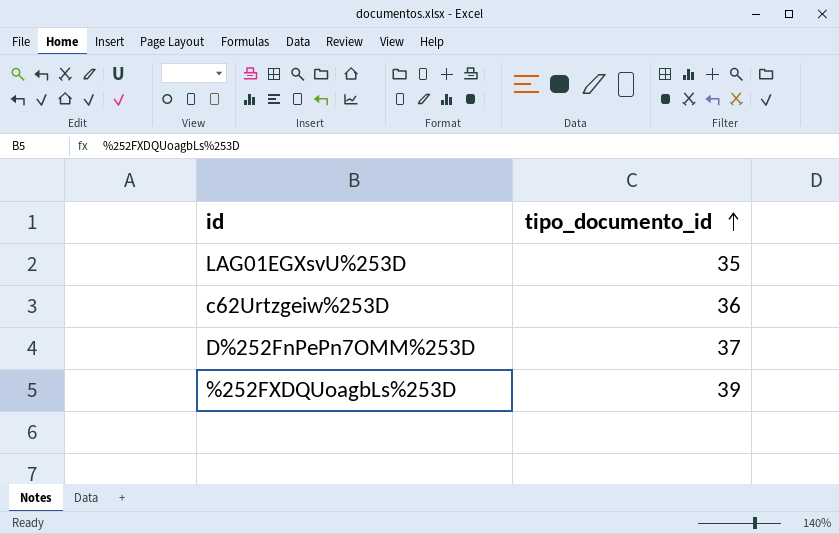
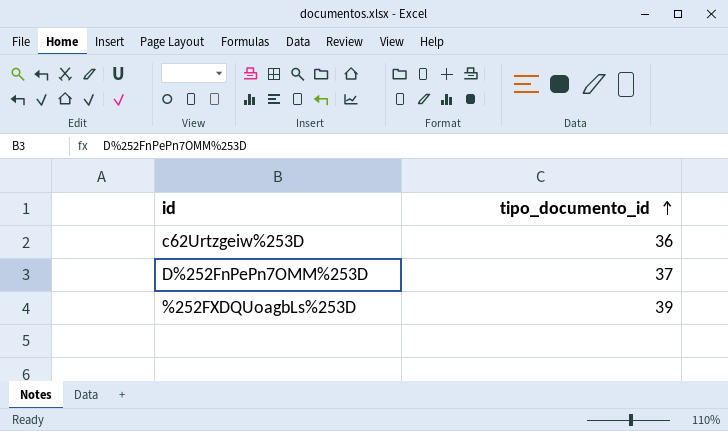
row LAG01EGXsvU%253D: 35 -> none

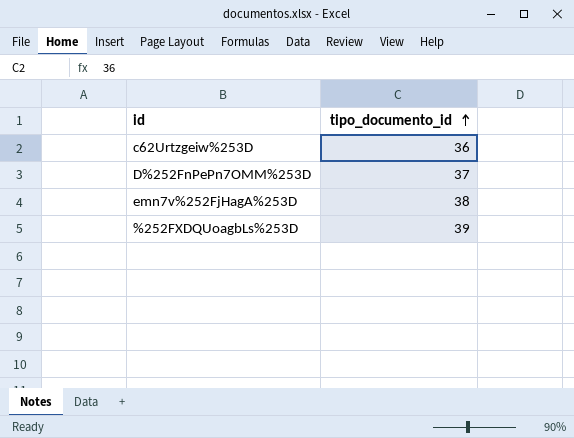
row emn7v%252FjHagA%253D: none -> 38

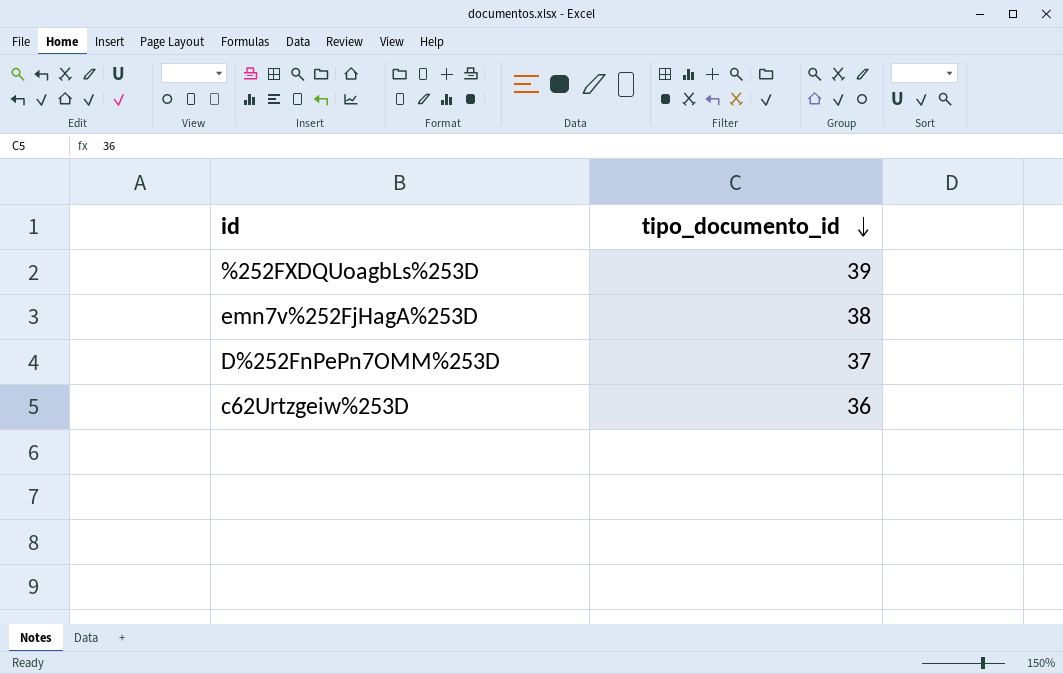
row order: tipo_documento_id ascending -> tipo_documento_id descending

